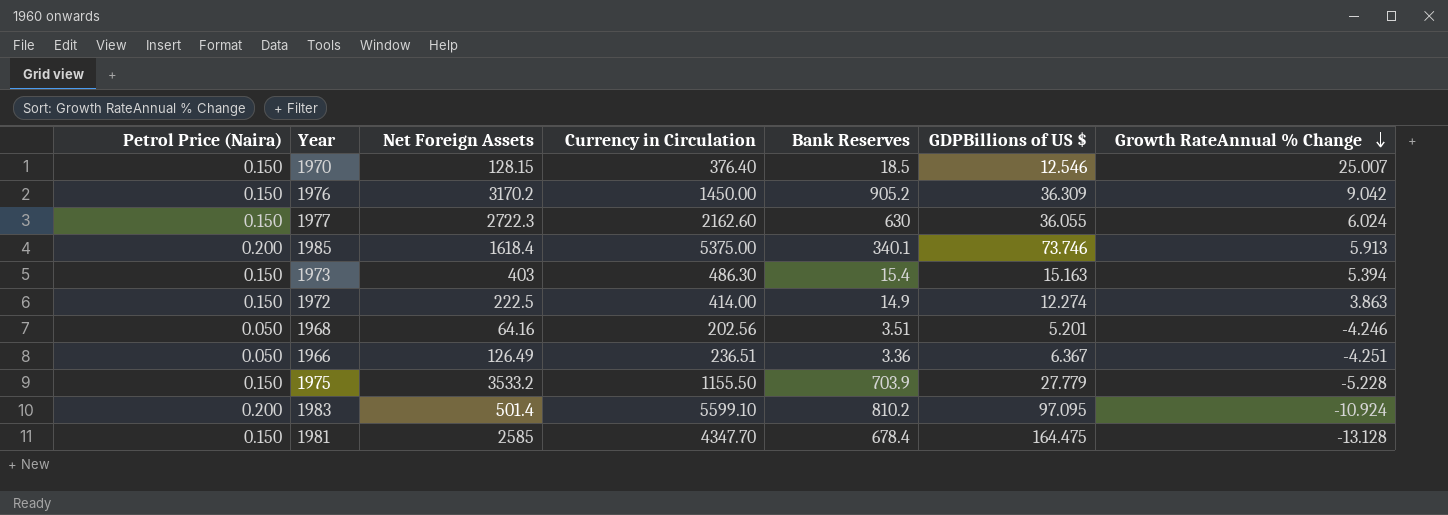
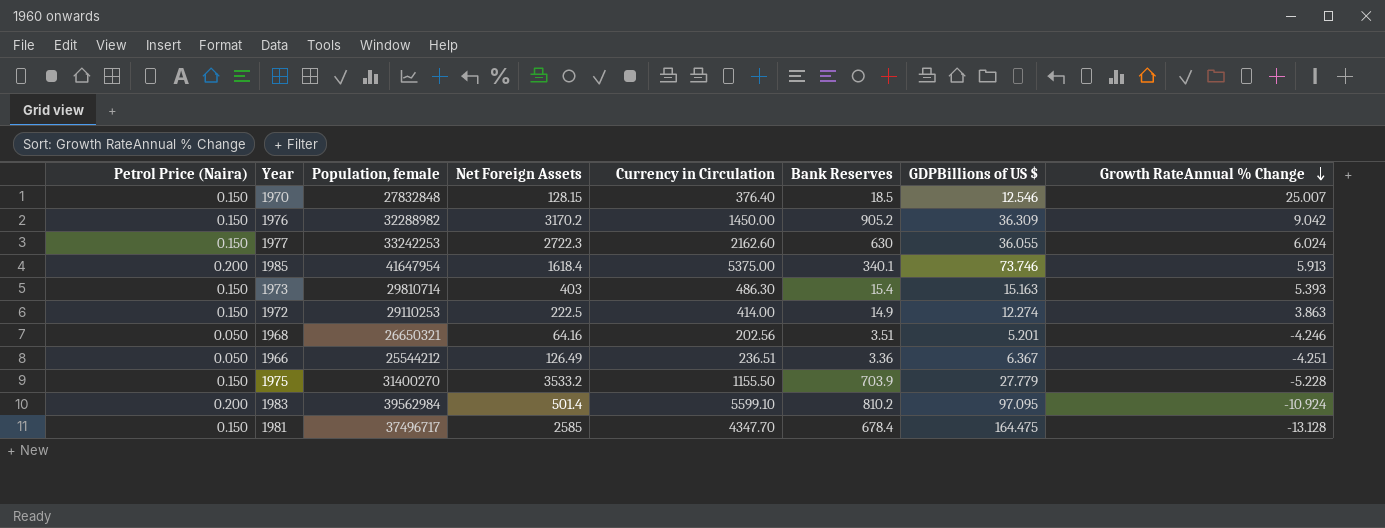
column Population, female | position: none -> 3
1973 | Growth RateAnnual % Change: 5.394 -> 5.393

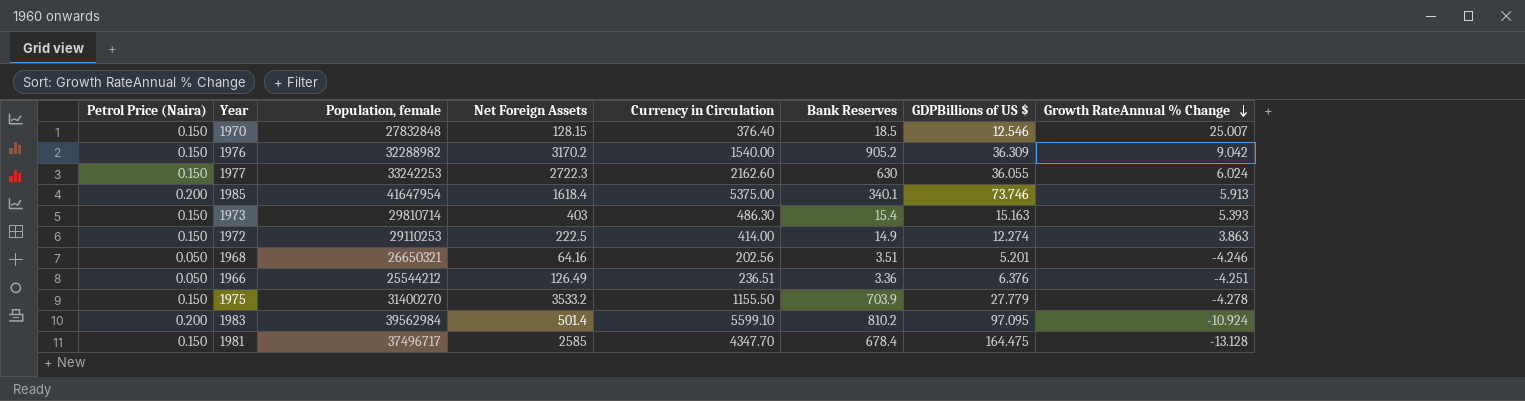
1976 | Currency in Circulation: 1450.00 -> 1540.00
1966 | GDPBillions of US $: 6.367 -> 6.376
1975 | Growth RateAnnual % Change: -5.228 -> -4.278

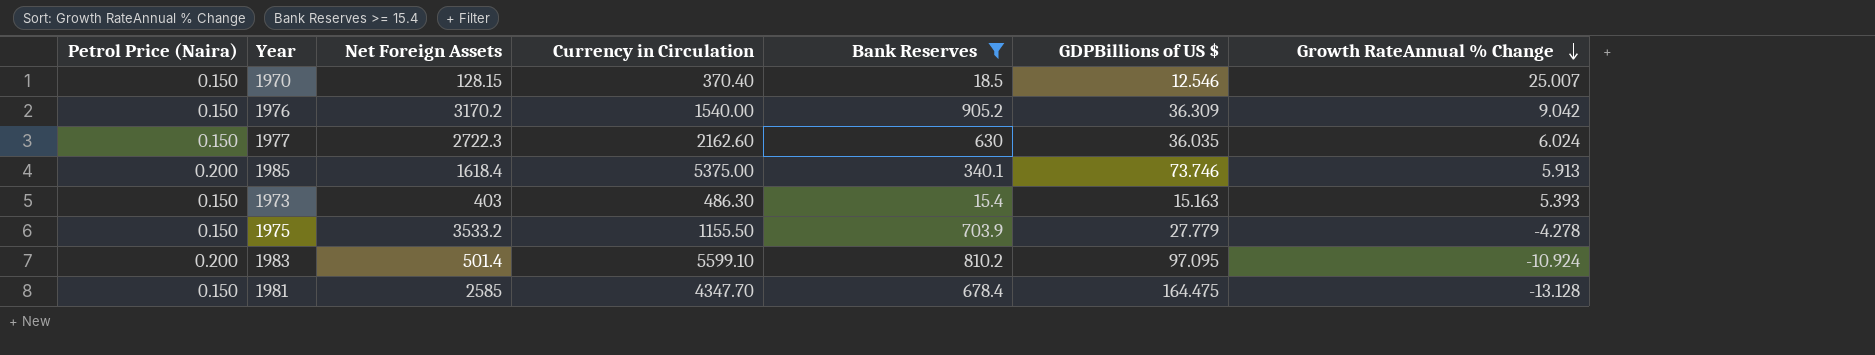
filter: none -> Bank Reserves >= 15.4
column Population, female | position: 3 -> none
1970 | Currency in Circulation: 376.40 -> 370.40
1977 | GDPBillions of US $: 36.055 -> 36.035

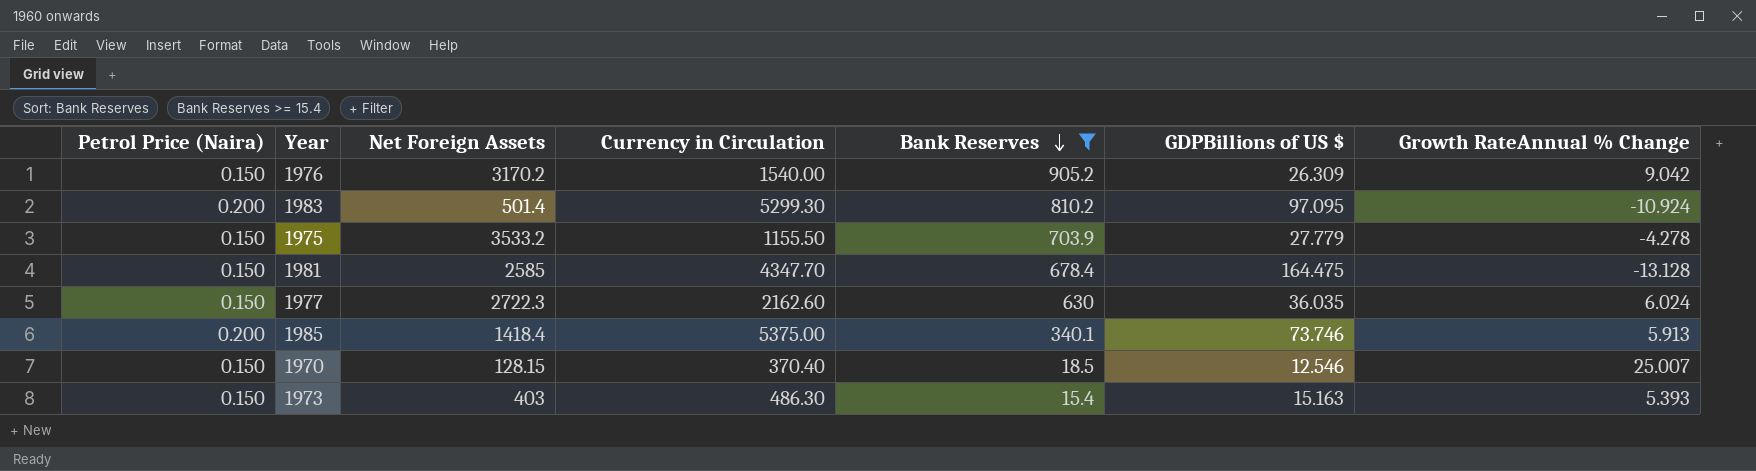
row order: Growth RateAnnual % Change descending -> Bank Reserves descending
1976 | GDPBillions of US $: 36.309 -> 26.309
1983 | Currency in Circulation: 5599.10 -> 5299.30
1985 | Net Foreign Assets: 1618.4 -> 1418.4

